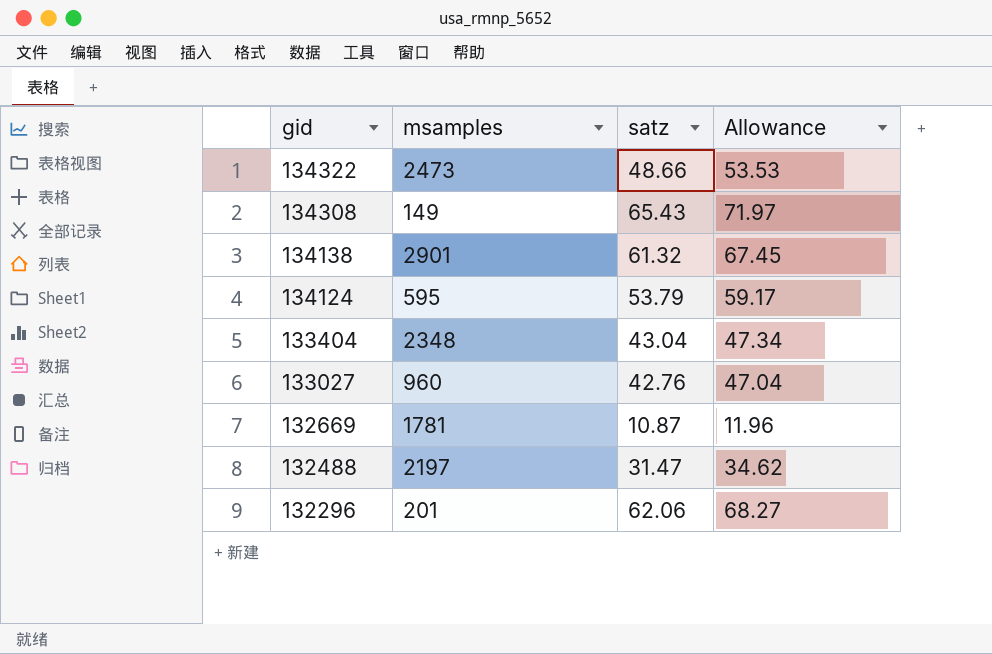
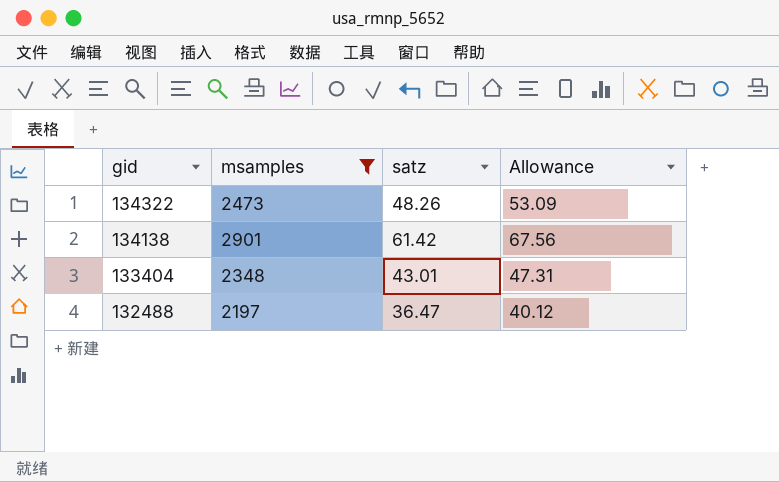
filter: none -> msamples >= 2197
134322 | satz: 48.66 -> 48.26
134322 | Allowance: 53.53 -> 53.09
134138 | satz: 61.32 -> 61.42
134138 | Allowance: 67.45 -> 67.56
133404 | satz: 43.04 -> 43.01
133404 | Allowance: 47.34 -> 47.31
132488 | satz: 31.47 -> 36.47
132488 | Allowance: 34.62 -> 40.12

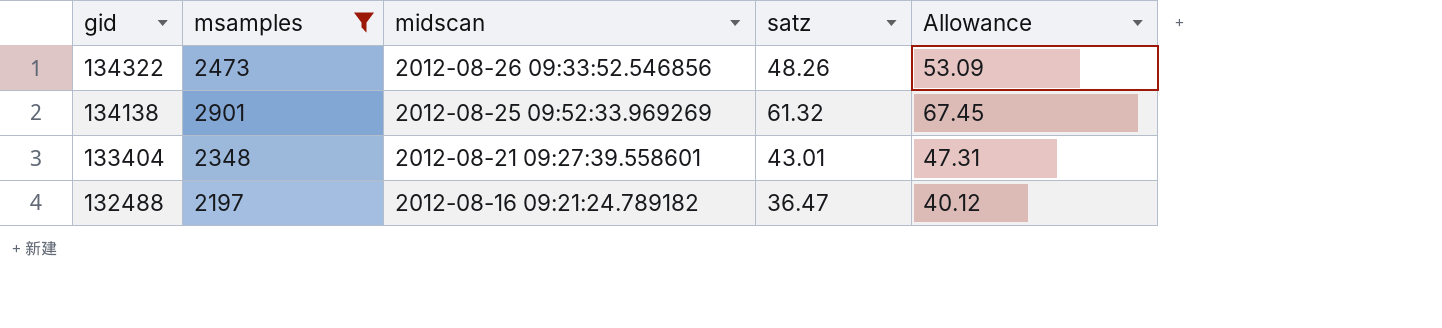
column midscan | position: none -> 3
134138 | satz: 61.42 -> 61.32
134138 | Allowance: 67.56 -> 67.45

